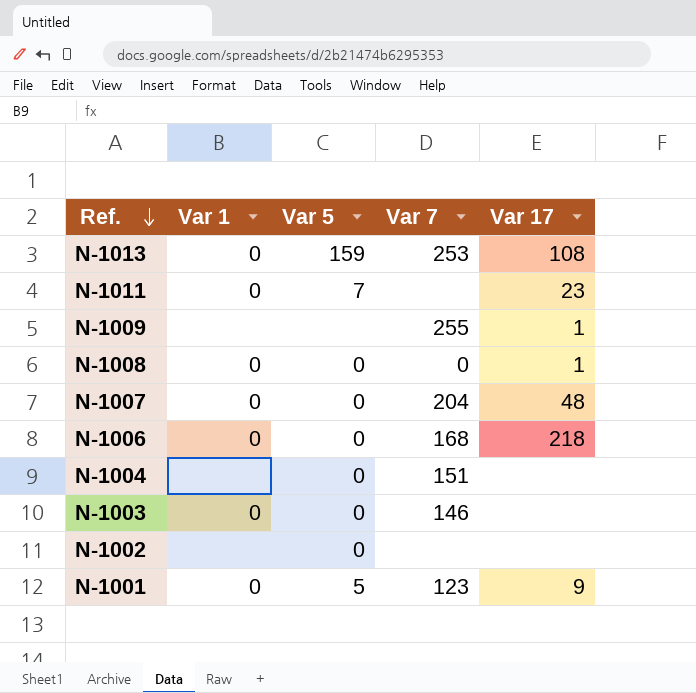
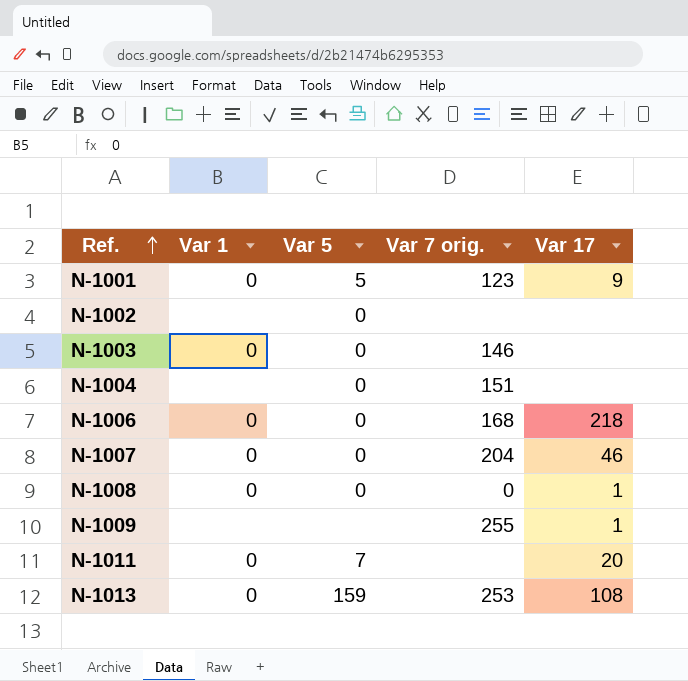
row order: Ref. descending -> Ref. ascending
column name: Var 7 -> Var 7 orig.
N-1007 | Var 17: 48 -> 46
N-1011 | Var 17: 23 -> 20

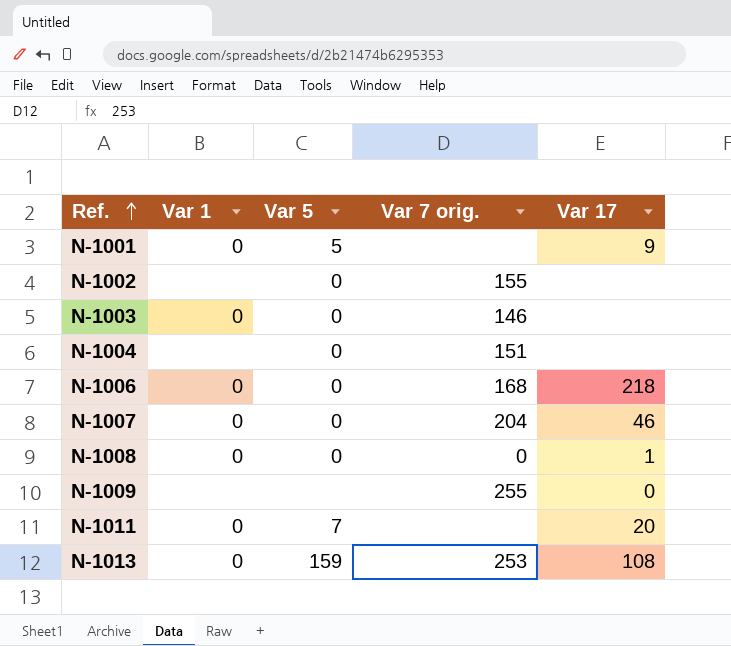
N-1001 | Var 7 orig.: 123 -> none
N-1002 | Var 7 orig.: none -> 155
N-1009 | Var 17: 1 -> 0

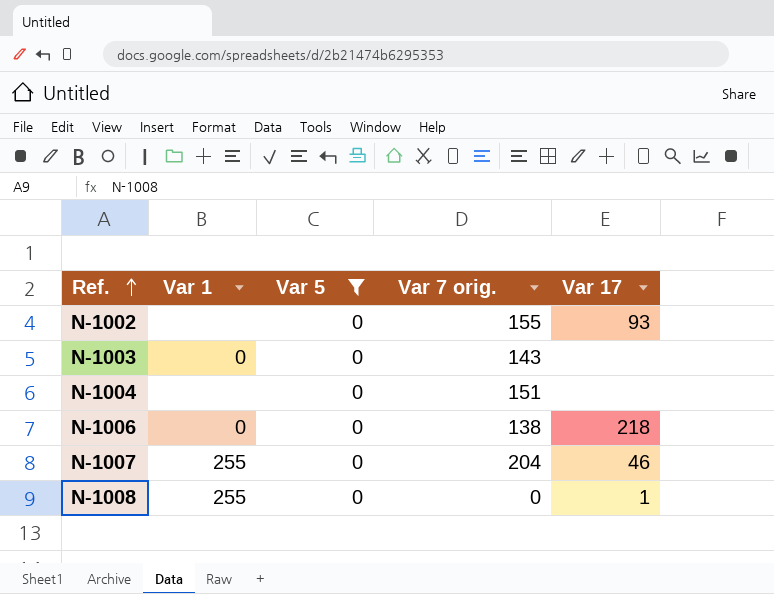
filter: none -> Var 5 = 0
N-1002 | Var 17: none -> 93
N-1003 | Var 7 orig.: 146 -> 143
N-1006 | Var 7 orig.: 168 -> 138
N-1007 | Var 1: 0 -> 255
N-1008 | Var 1: 0 -> 255

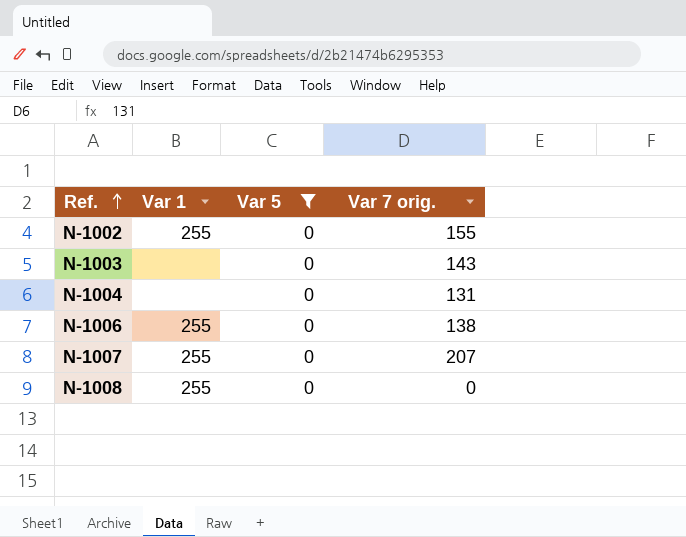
column Var 17 | position: 5 -> none
N-1002 | Var 1: none -> 255
N-1003 | Var 1: 0 -> none
N-1004 | Var 7 orig.: 151 -> 131
N-1006 | Var 1: 0 -> 255
N-1007 | Var 7 orig.: 204 -> 207

